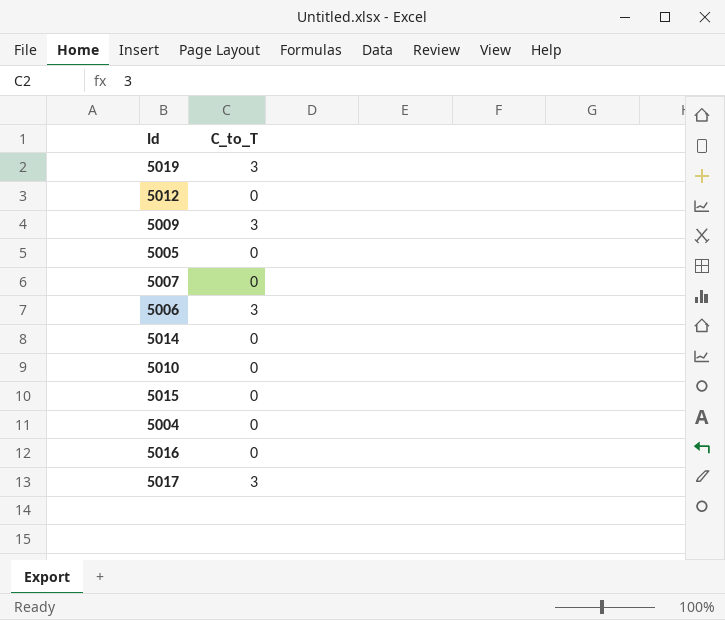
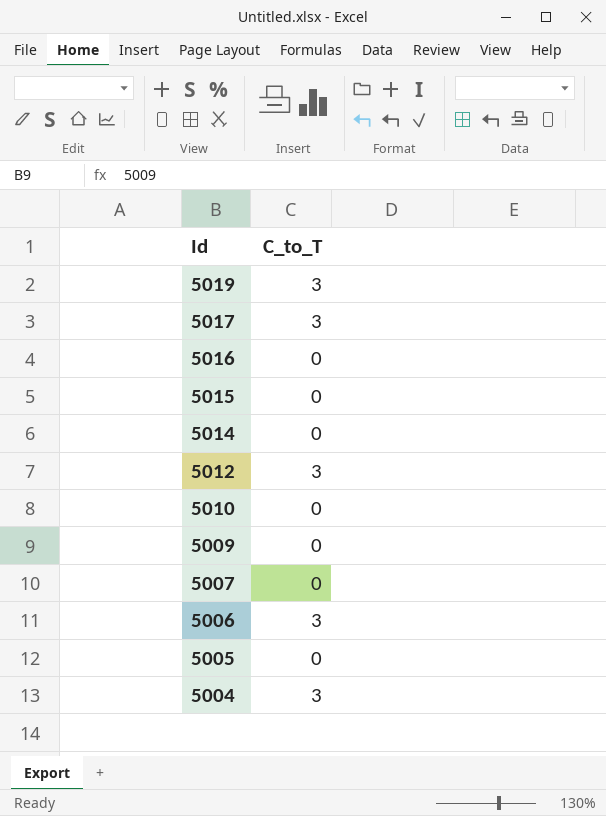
row order: none -> Id descending
5012 | C_to_T: 0 -> 3
5009 | C_to_T: 3 -> 0
5004 | C_to_T: 0 -> 3

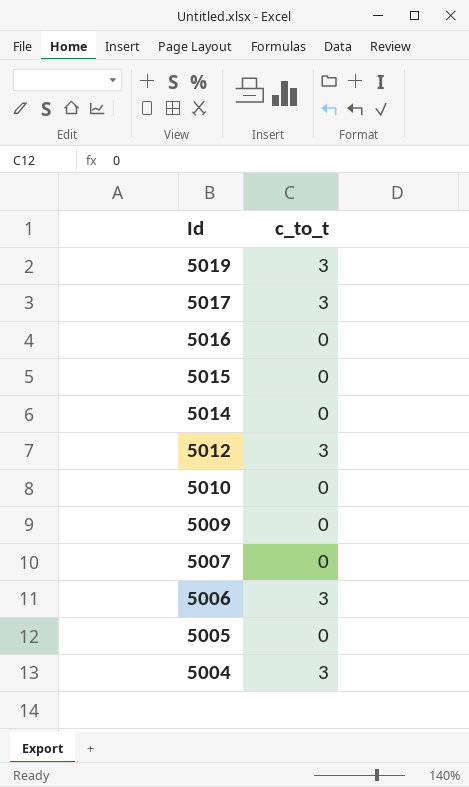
column name: C_to_T -> c_to_t

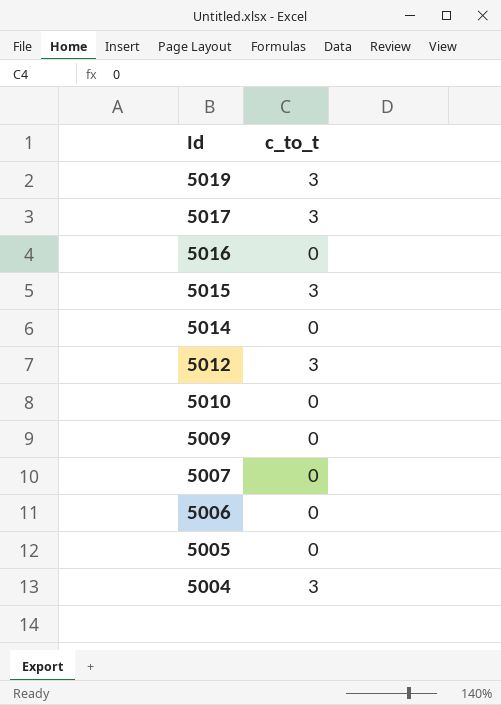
5015 | c_to_t: 0 -> 3
5006 | c_to_t: 3 -> 0

